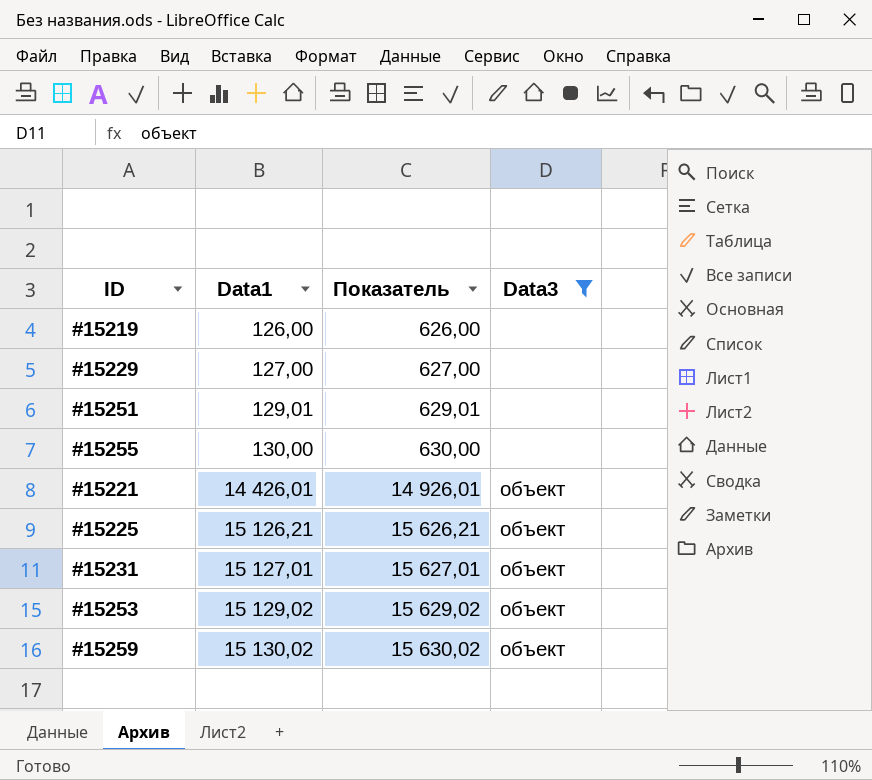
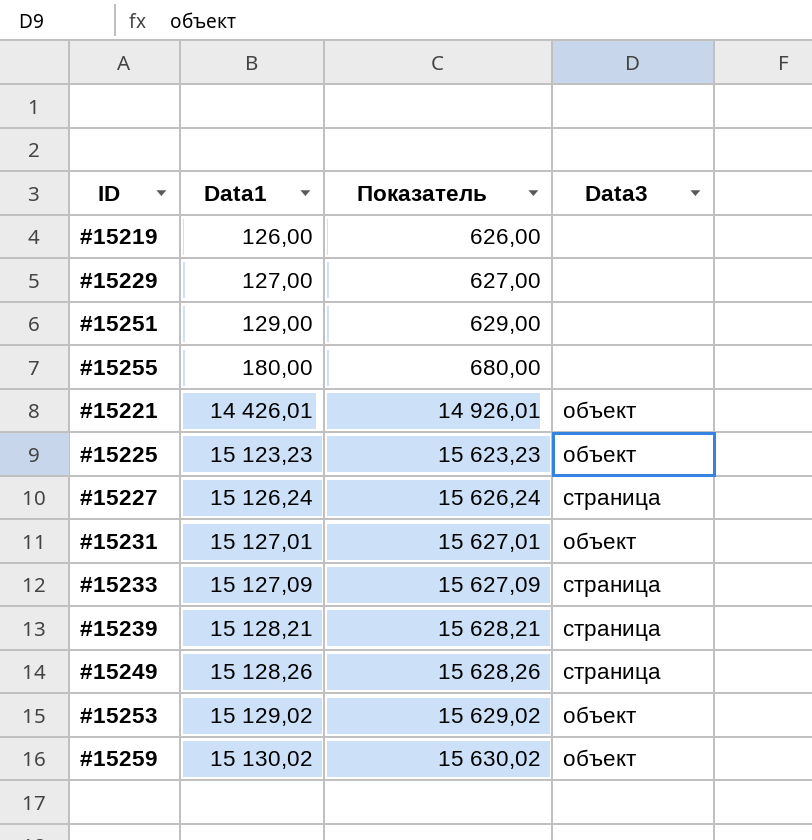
filter: Data3 != страница -> none
#15251 | Data1: 129,01 -> 129,00
#15251 | Показатель: 629,01 -> 629,00
#15255 | Data1: 130,00 -> 180,00
#15255 | Показатель: 630,00 -> 680,00
#15225 | Data1: 15 126,21 -> 15 123,23
#15225 | Показатель: 15 626,21 -> 15 623,23

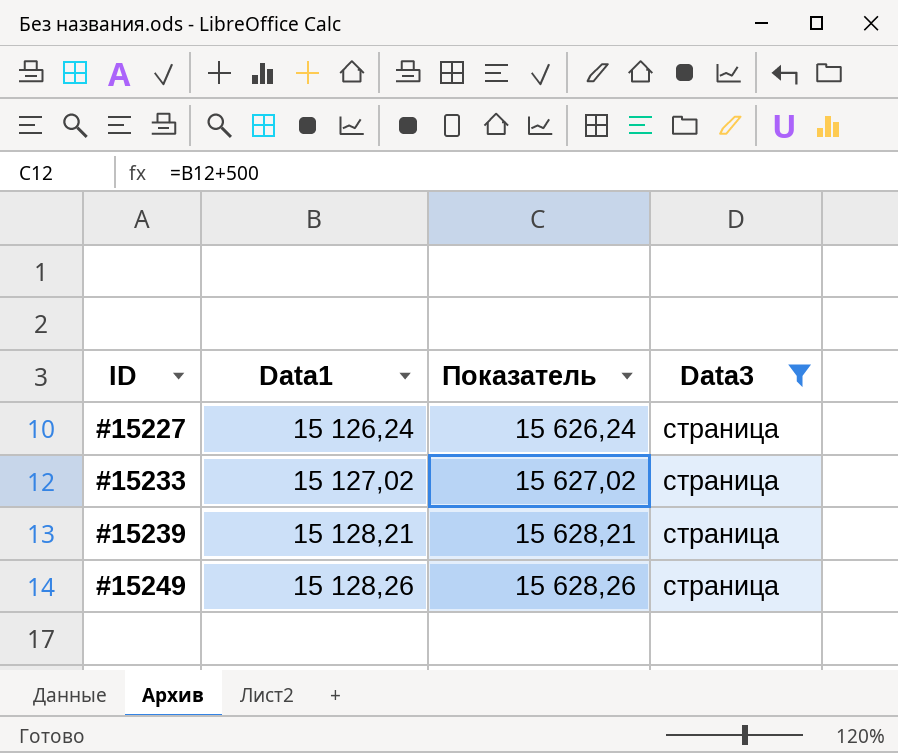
filter: none -> Data3 = страница
#15233 | Data1: 15 127,09 -> 15 127,02
#15233 | Показатель: 15 627,09 -> 15 627,02

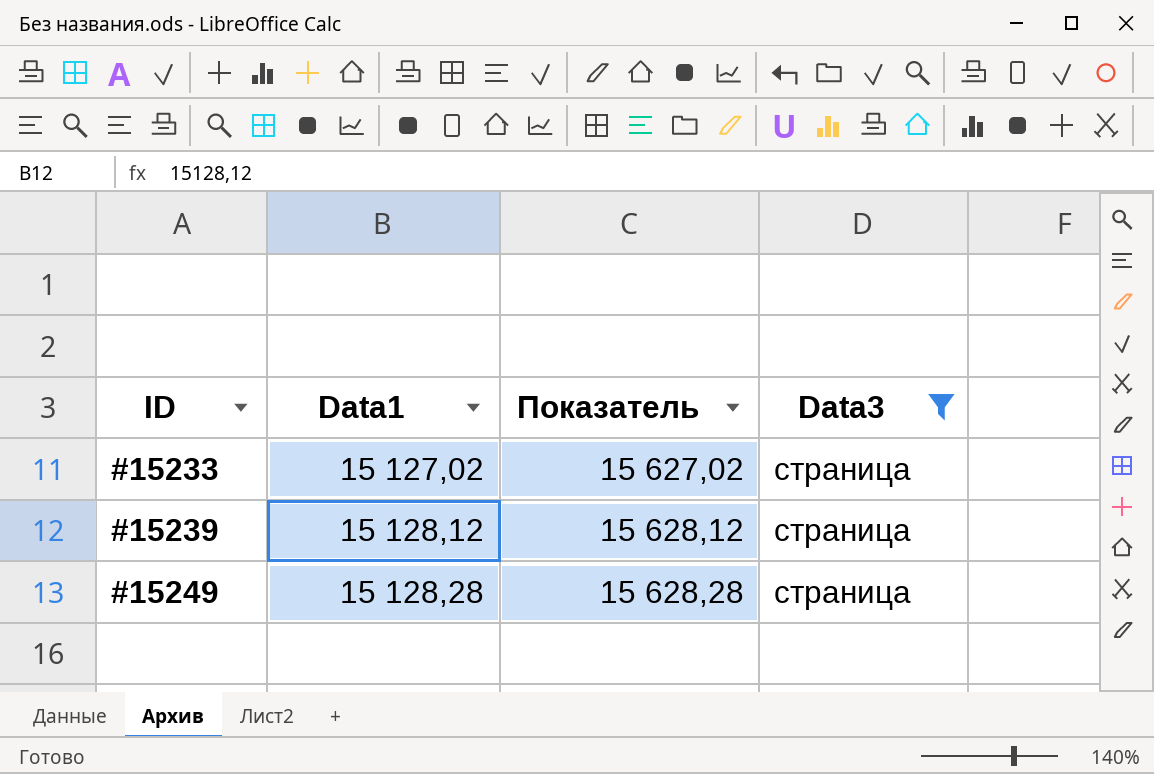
row #15227: 15 126,24 | 15 626,24 | страница -> none
#15239 | Data1: 15 128,21 -> 15 128,12
#15239 | Показатель: 15 628,21 -> 15 628,12
#15249 | Data1: 15 128,26 -> 15 128,28
#15249 | Показатель: 15 628,26 -> 15 628,28

